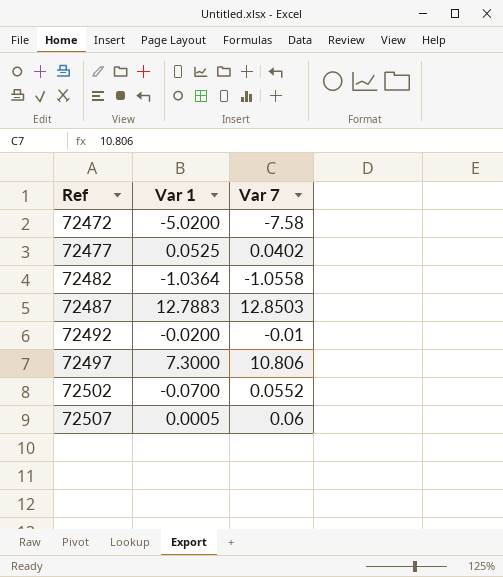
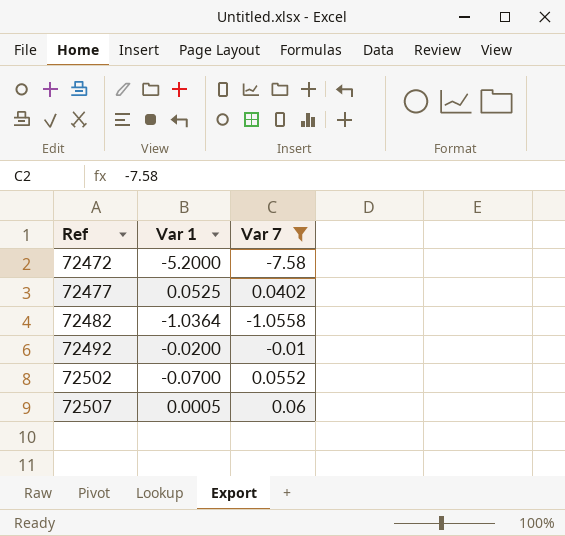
filter: none -> Var 7 <= 0.06
72472 | Var 1: -5.0200 -> -5.2000

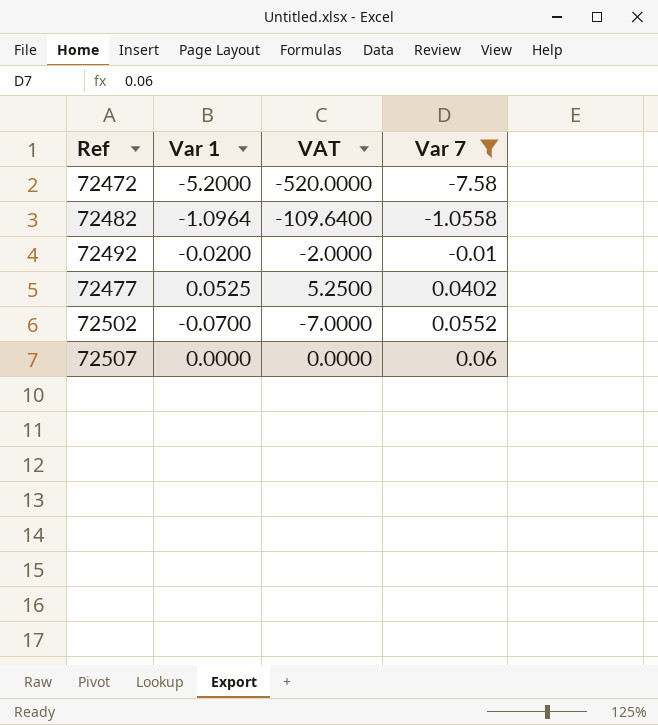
row order: Ref ascending -> Var 7 ascending
column VAT | formula: none -> [Var 1] * 100
72482 | Var 1: -1.0364 -> -1.0964
72507 | Var 1: 0.0005 -> 0.0000

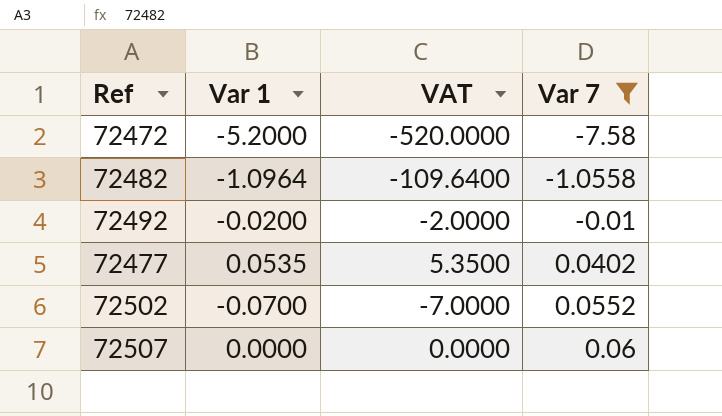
72477 | Var 1: 0.0525 -> 0.0535
72477 | VAT: 5.2500 -> 5.3500

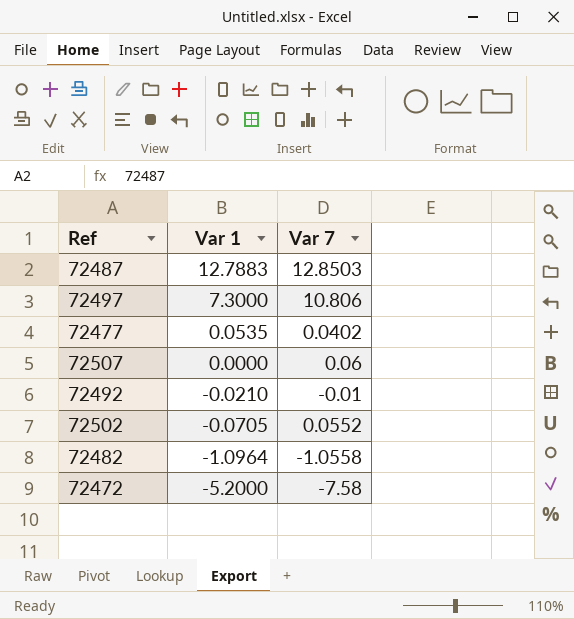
filter: Var 7 <= 0.06 -> none
row order: Var 7 ascending -> Var 1 descending
column VAT | formula: [Var 1] * 100 -> none
72492 | Var 1: -0.0200 -> -0.0210
72502 | Var 1: -0.0700 -> -0.0705

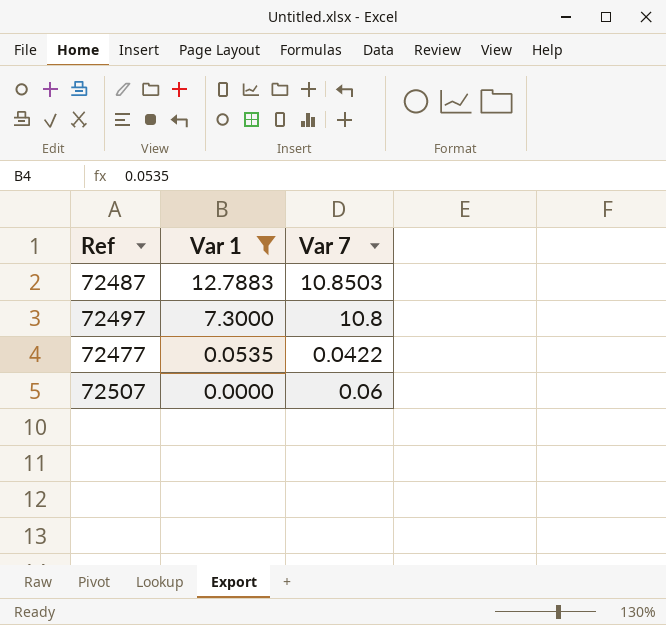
filter: none -> Var 1 >= 0.0000
72487 | Var 7: 12.8503 -> 10.8503
72497 | Var 7: 10.806 -> 10.8
72477 | Var 7: 0.0402 -> 0.0422

